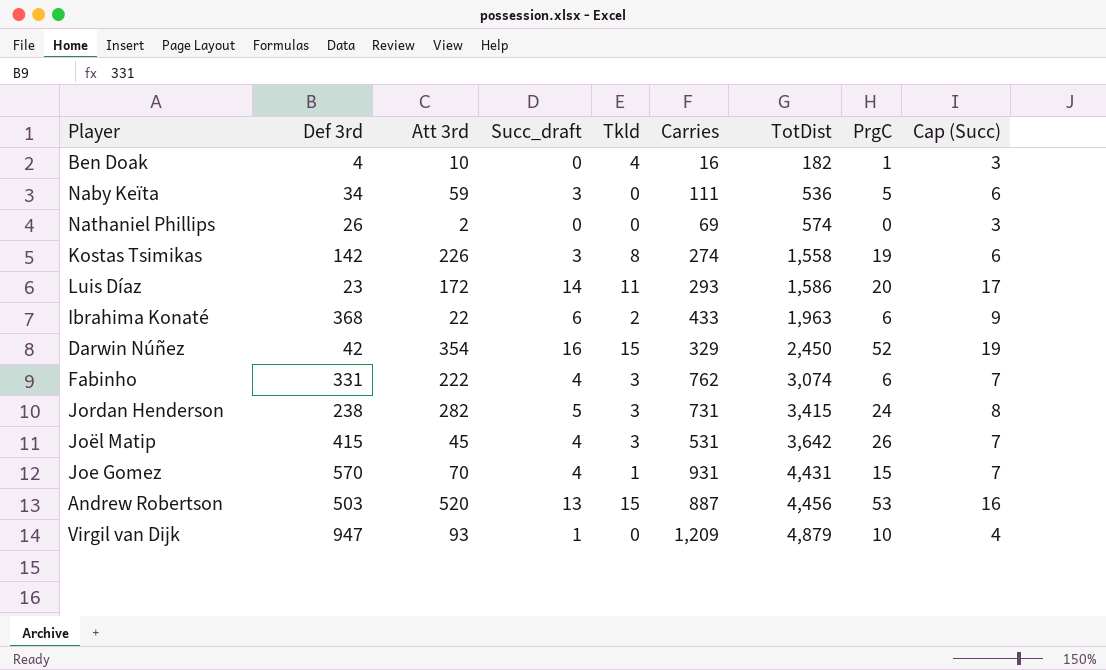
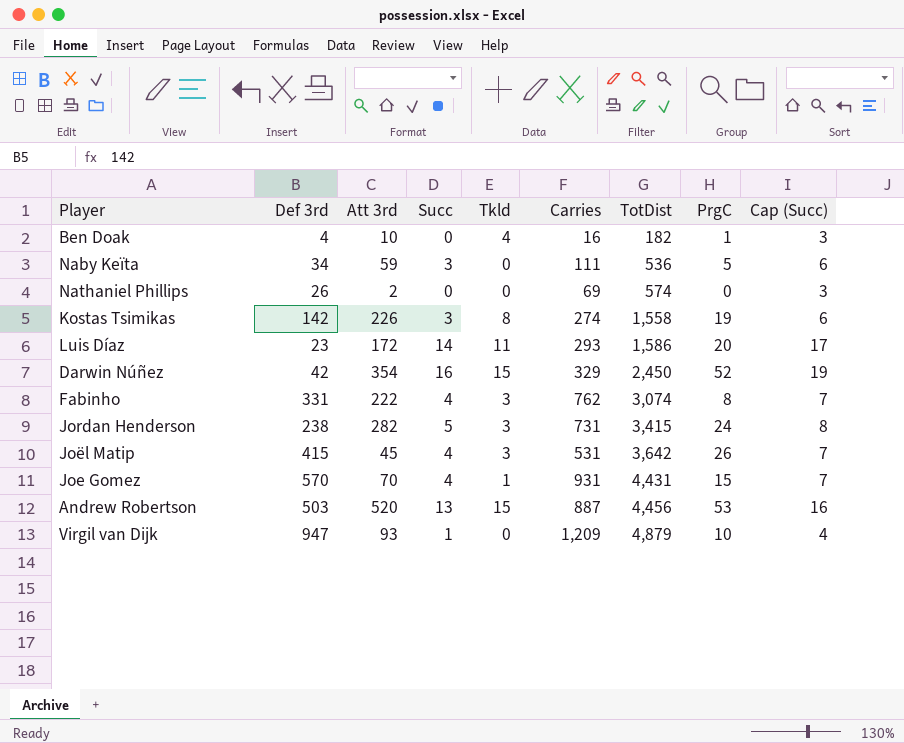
column name: Succ_draft -> Succ
row Ibrahima Konaté: 368 | 22 | 6 | 2 | 433 | 1,963 | 6 | 9 -> none
Fabinho | PrgC: 6 -> 8

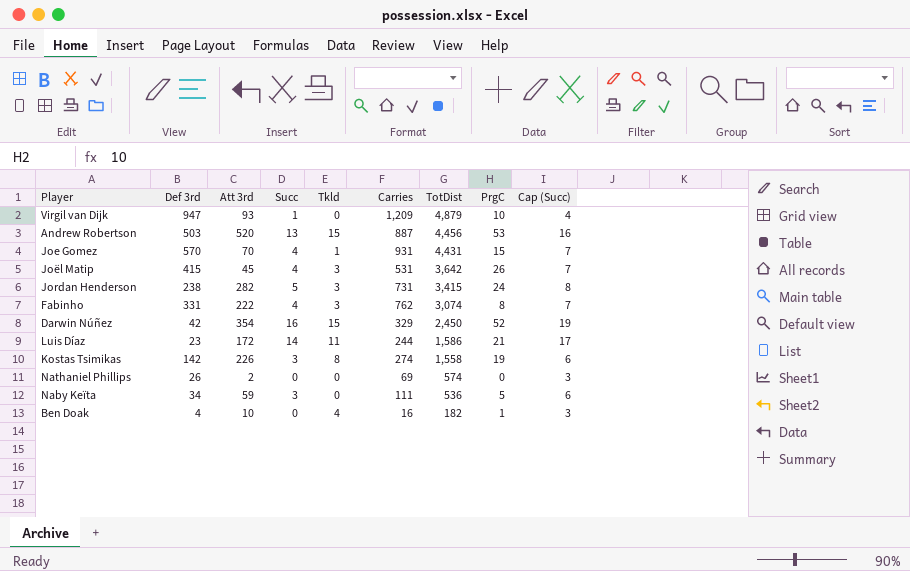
row order: TotDist ascending -> TotDist descending
Luis Díaz | Carries: 293 -> 244
Luis Díaz | PrgC: 20 -> 21

